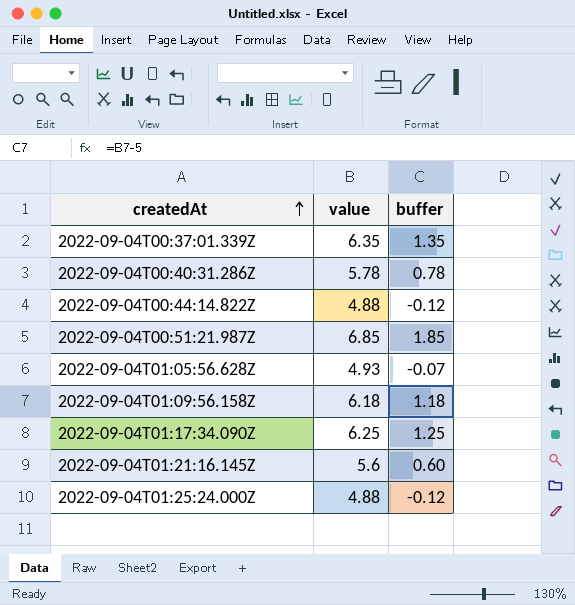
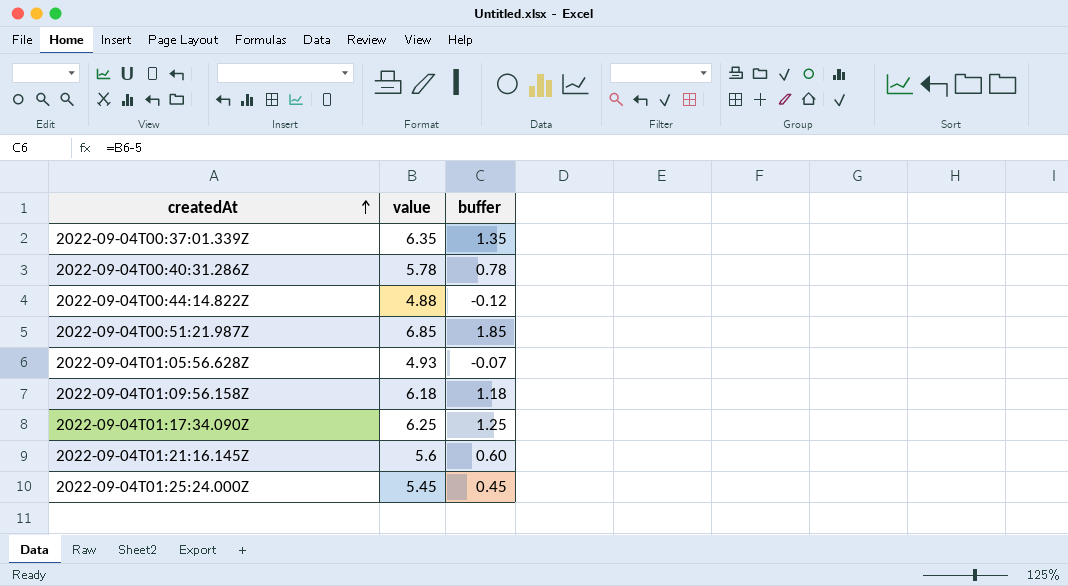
2022-09-04T01:25:24.000Z | value: 4.88 -> 5.45
2022-09-04T01:25:24.000Z | buffer: -0.12 -> 0.45

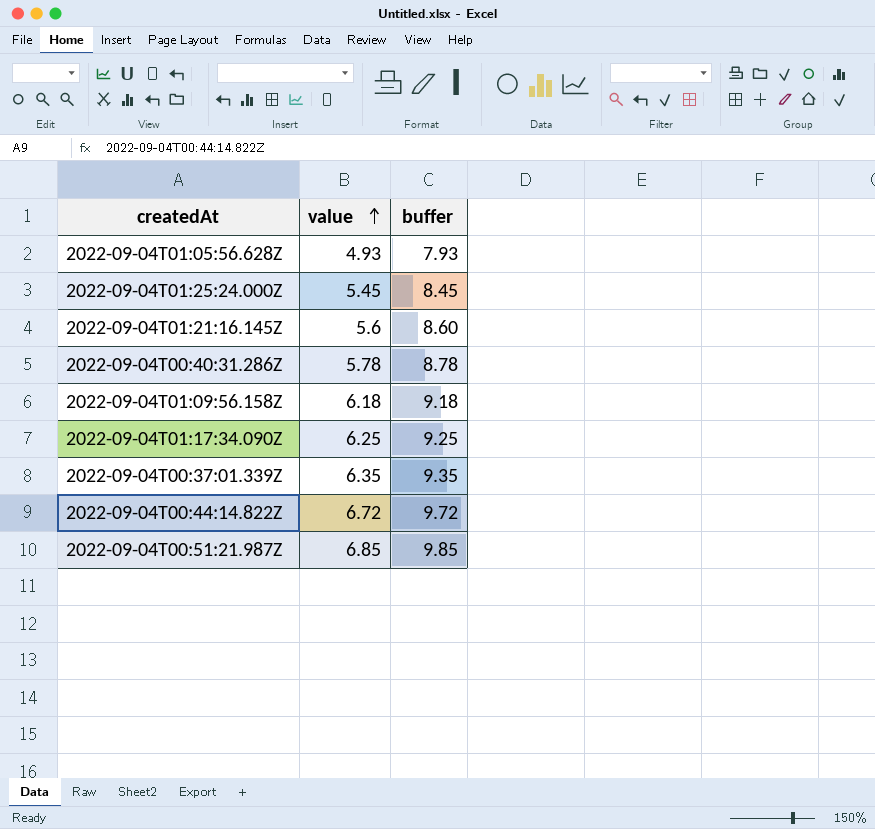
row order: createdAt ascending -> value ascending
column buffer | formula: [value] - 5 -> [value] + 3
2022-09-04T00:44:14.822Z | value: 4.88 -> 6.72

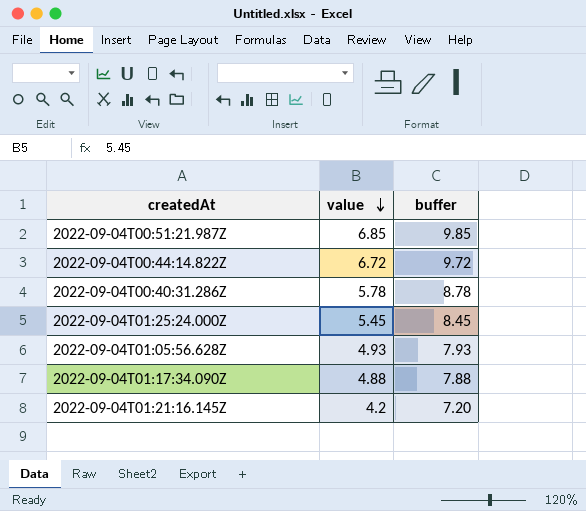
row order: value ascending -> value descending
row 2022-09-04T01:09:56.158Z: 6.18 | 9.18 -> none
row 2022-09-04T00:37:01.339Z: 6.35 | 9.35 -> none
2022-09-04T01:17:34.090Z | value: 6.25 -> 4.88
2022-09-04T01:17:34.090Z | buffer: 9.25 -> 7.88
2022-09-04T01:21:16.145Z | value: 5.6 -> 4.2
2022-09-04T01:21:16.145Z | buffer: 8.60 -> 7.20

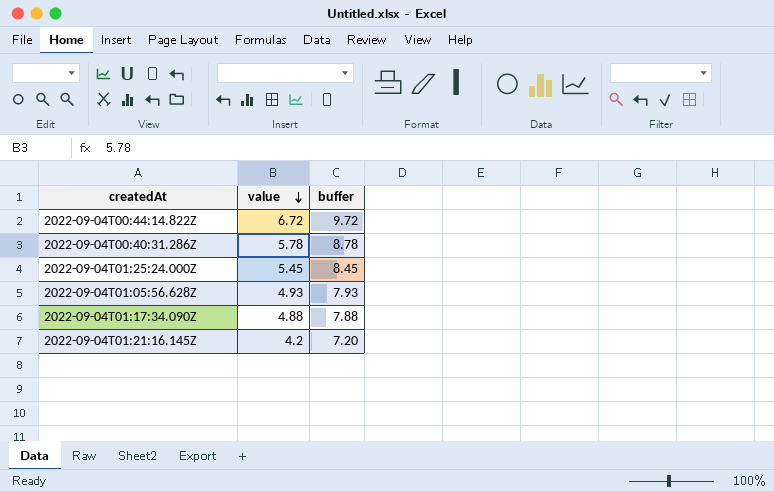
row 2022-09-04T00:51:21.987Z: 6.85 | 9.85 -> none

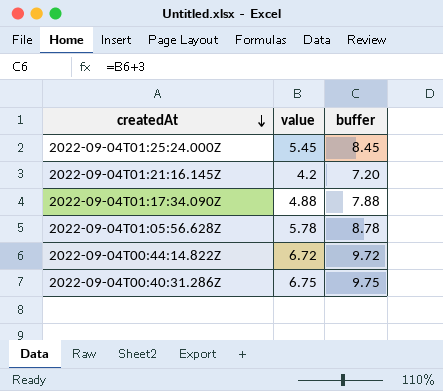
row order: value descending -> createdAt descending
2022-09-04T01:05:56.628Z | value: 4.93 -> 5.78
2022-09-04T01:05:56.628Z | buffer: 7.93 -> 8.78
2022-09-04T00:40:31.286Z | value: 5.78 -> 6.75
2022-09-04T00:40:31.286Z | buffer: 8.78 -> 9.75

